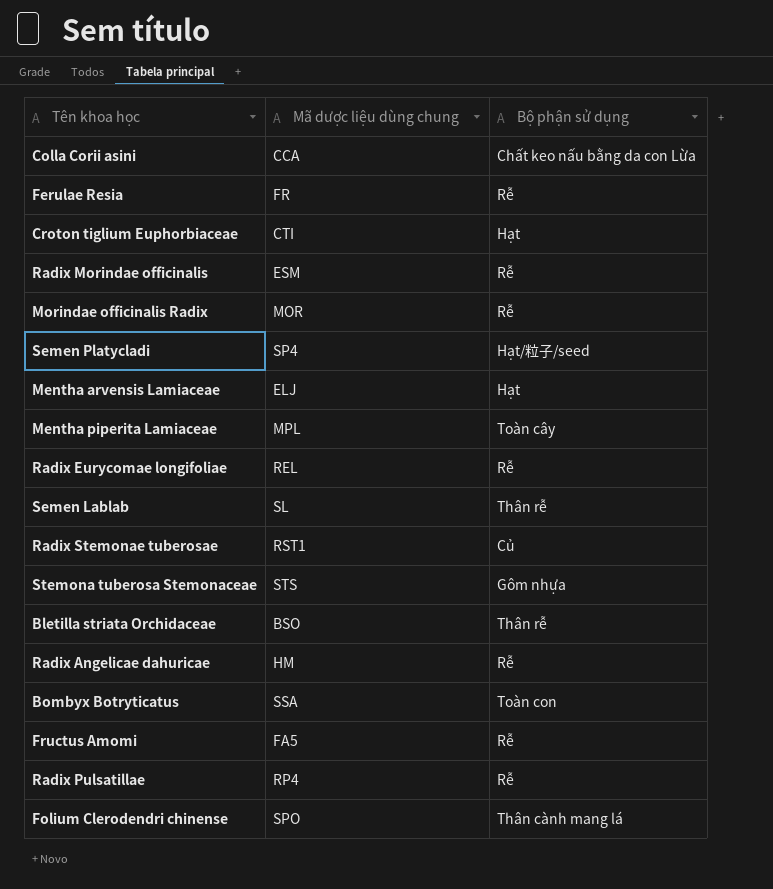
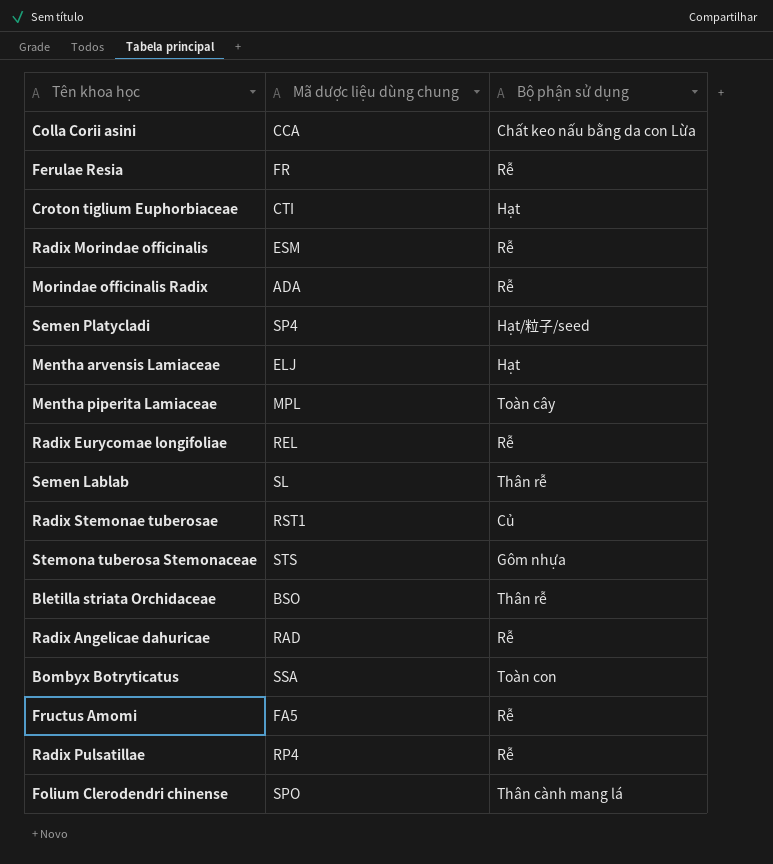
Morindae officinalis Radix | Mã dược liệu dùng chung: MOR -> ADA
Radix Angelicae dahuricae | Mã dược liệu dùng chung: HM -> RAD

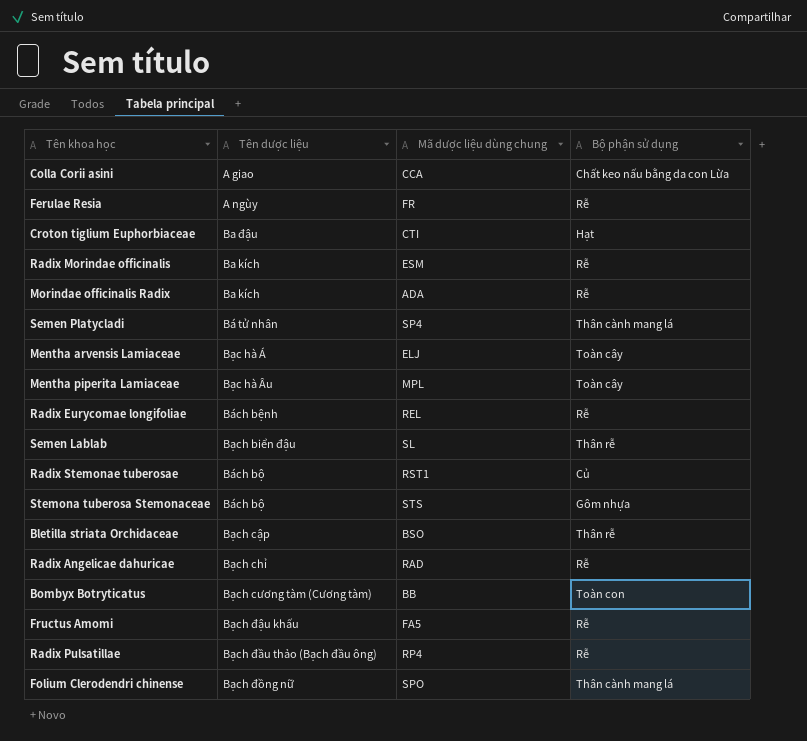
column Tên dược liệu | position: none -> 2
Semen Platycladi | Bộ phận sử dụng: Hạt/粒子/seed -> Thân cành mang lá
Mentha arvensis Lamiaceae | Bộ phận sử dụng: Hạt -> Toàn cây
Bombyx Botryticatus | Mã dược liệu dùng chung: SSA -> BB

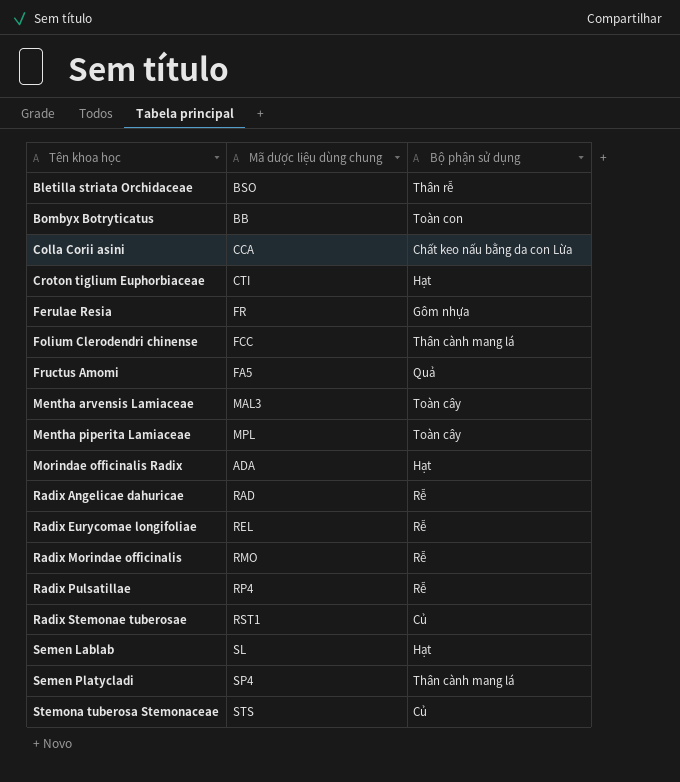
row order: none -> Tên khoa học ascending
column Tên dược liệu | position: 2 -> none
Ferulae Resia | Bộ phận sử dụng: Rễ -> Gôm nhựa
Folium Clerodendri chinense | Mã dược liệu dùng chung: SPO -> FCC
Fructus Amomi | Bộ phận sử dụng: Rễ -> Quả
Mentha arvensis Lamiaceae | Mã dược liệu dùng chung: ELJ -> MAL3
Morindae officinalis Radix | Bộ phận sử dụng: Rễ -> Hạt
Radix Morindae officinalis | Mã dược liệu dùng chung: ESM -> RMO
Semen Lablab | Bộ phận sử dụng: Thân rễ -> Hạt
Stemona tuberosa Stemonaceae | Bộ phận sử dụng: Gôm nhựa -> Củ

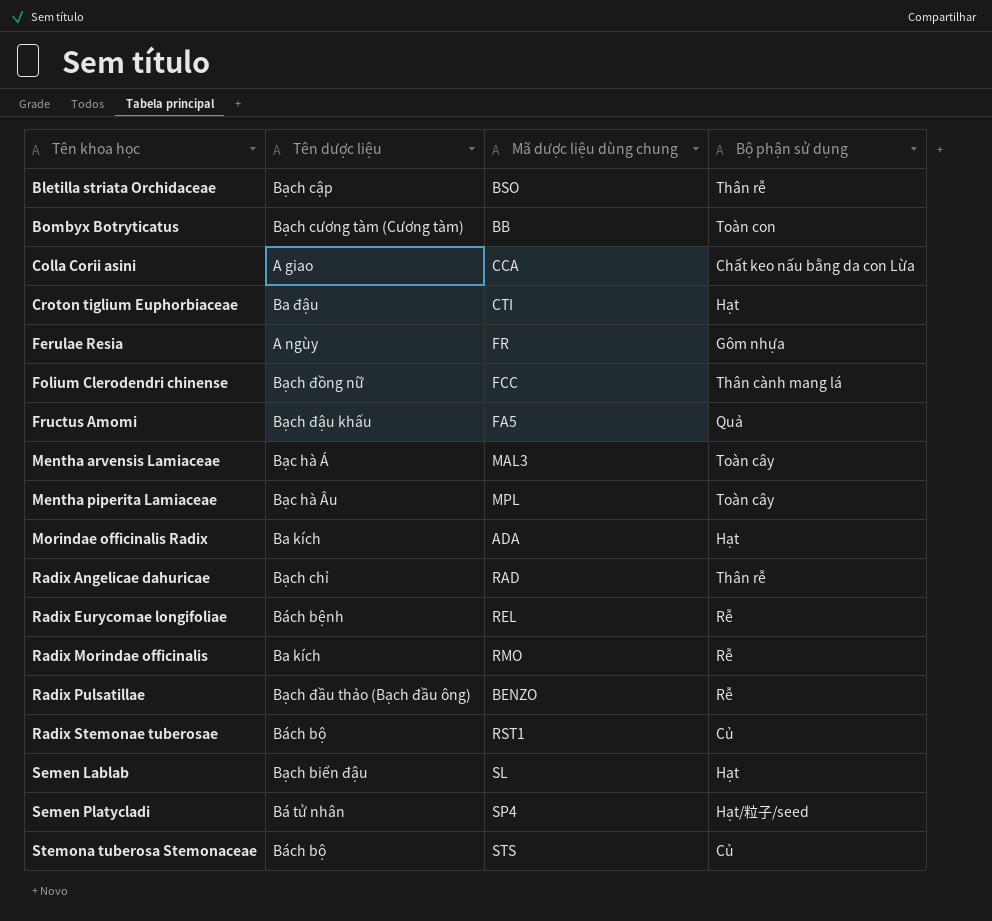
column Tên dược liệu | position: none -> 2
Radix Angelicae dahuricae | Bộ phận sử dụng: Rễ -> Thân rễ
Radix Pulsatillae | Mã dược liệu dùng chung: RP4 -> BENZO
Semen Platycladi | Bộ phận sử dụng: Thân cành mang lá -> Hạt/粒子/seed

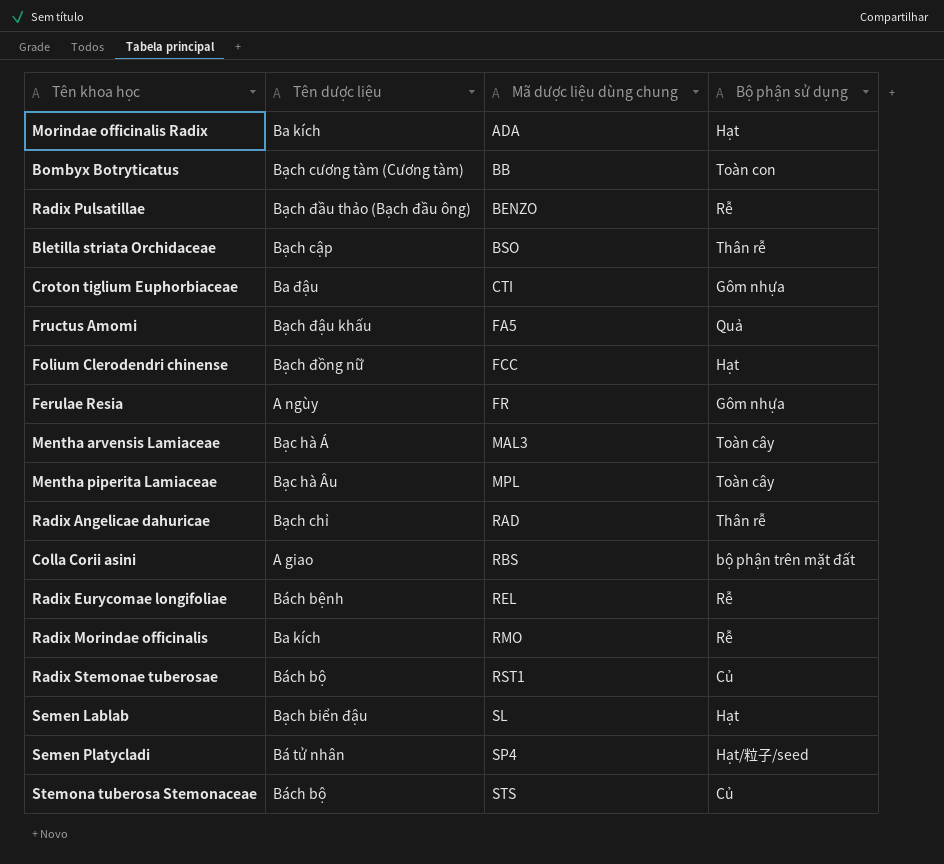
row order: Tên khoa học ascending -> Mã dược liệu dùng chung ascending
Croton tiglium Euphorbiaceae | Bộ phận sử dụng: Hạt -> Gôm nhựa
Folium Clerodendri chinense | Bộ phận sử dụng: Thân cành mang lá -> Hạt
Colla Corii asini | Mã dược liệu dùng chung: CCA -> RBS
Colla Corii asini | Bộ phận sử dụng: Chất keo nấu bằng da con Lừa -> bộ phận trên mặt đất

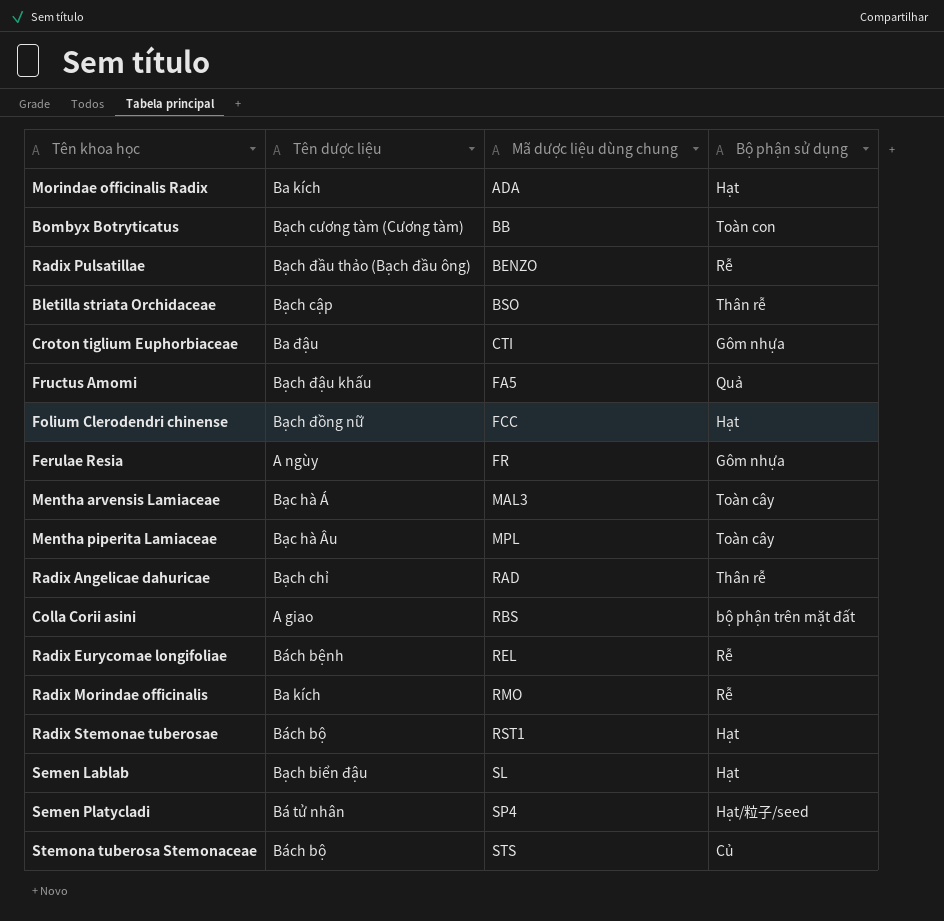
Radix Stemonae tuberosae | Bộ phận sử dụng: Củ -> Hạt

